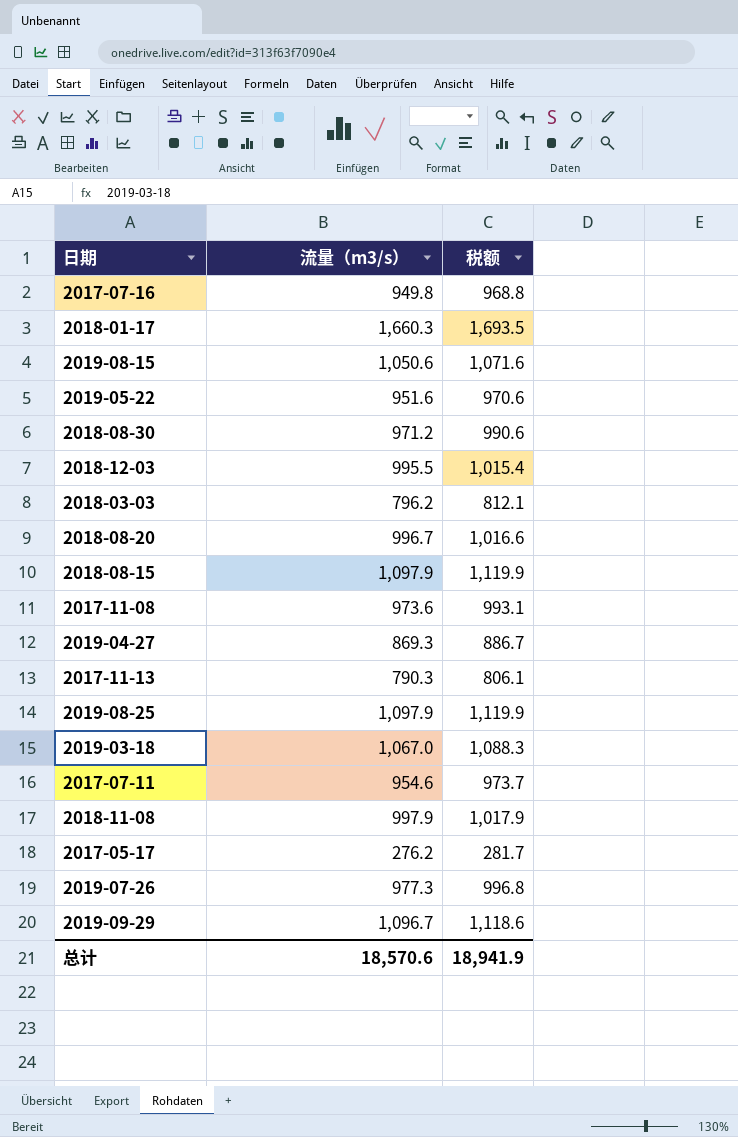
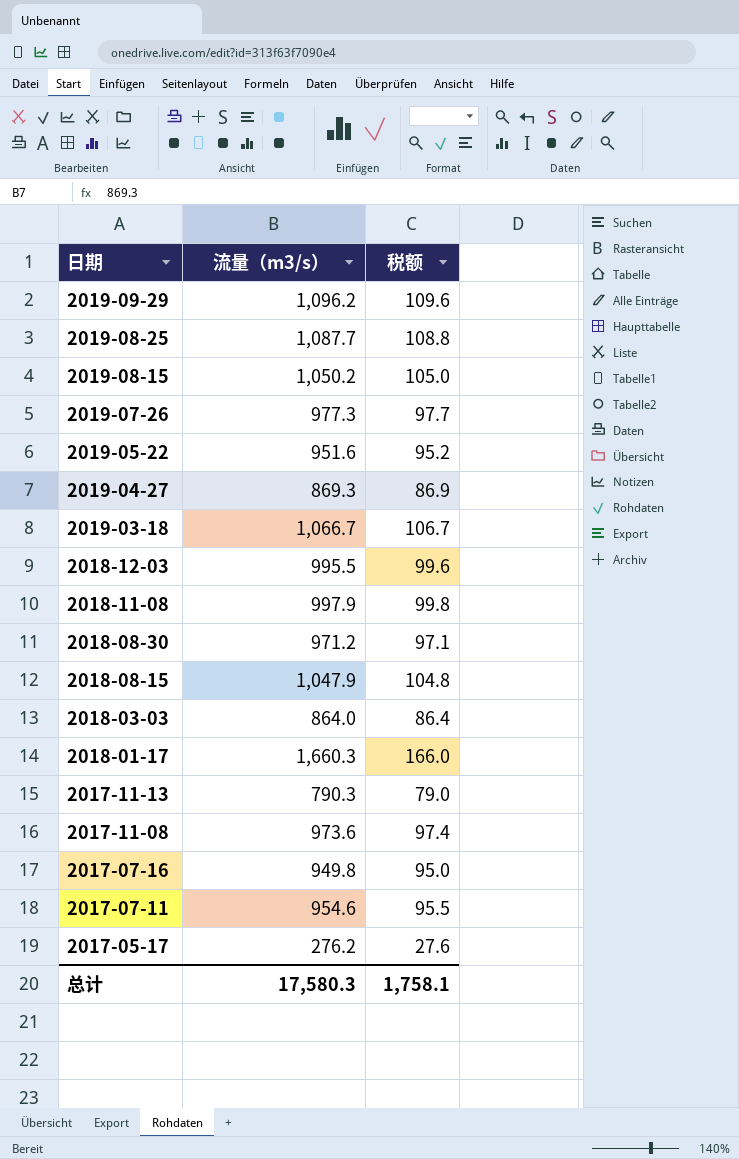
row order: none -> 日期 descending
column 税额 | formula: [流量（m3/s）] * 1.02 -> [流量（m3/s）] * 0.1
row 2018-08-20: 996.7 | 1,016.6 -> none
2019-09-29 | 流量（m3/s）: 1,096.7 -> 1,096.2
2019-08-25 | 流量（m3/s）: 1,097.9 -> 1,087.7
2019-08-15 | 流量（m3/s）: 1,050.6 -> 1,050.2
2019-03-18 | 流量（m3/s）: 1,067.0 -> 1,066.7
2018-08-15 | 流量（m3/s）: 1,097.9 -> 1,047.9
2018-03-03 | 流量（m3/s）: 796.2 -> 864.0
总计 | 流量（m3/s）: 18,570.6 -> 17,580.3
总计 | 税额: 18,941.9 -> 1,758.1

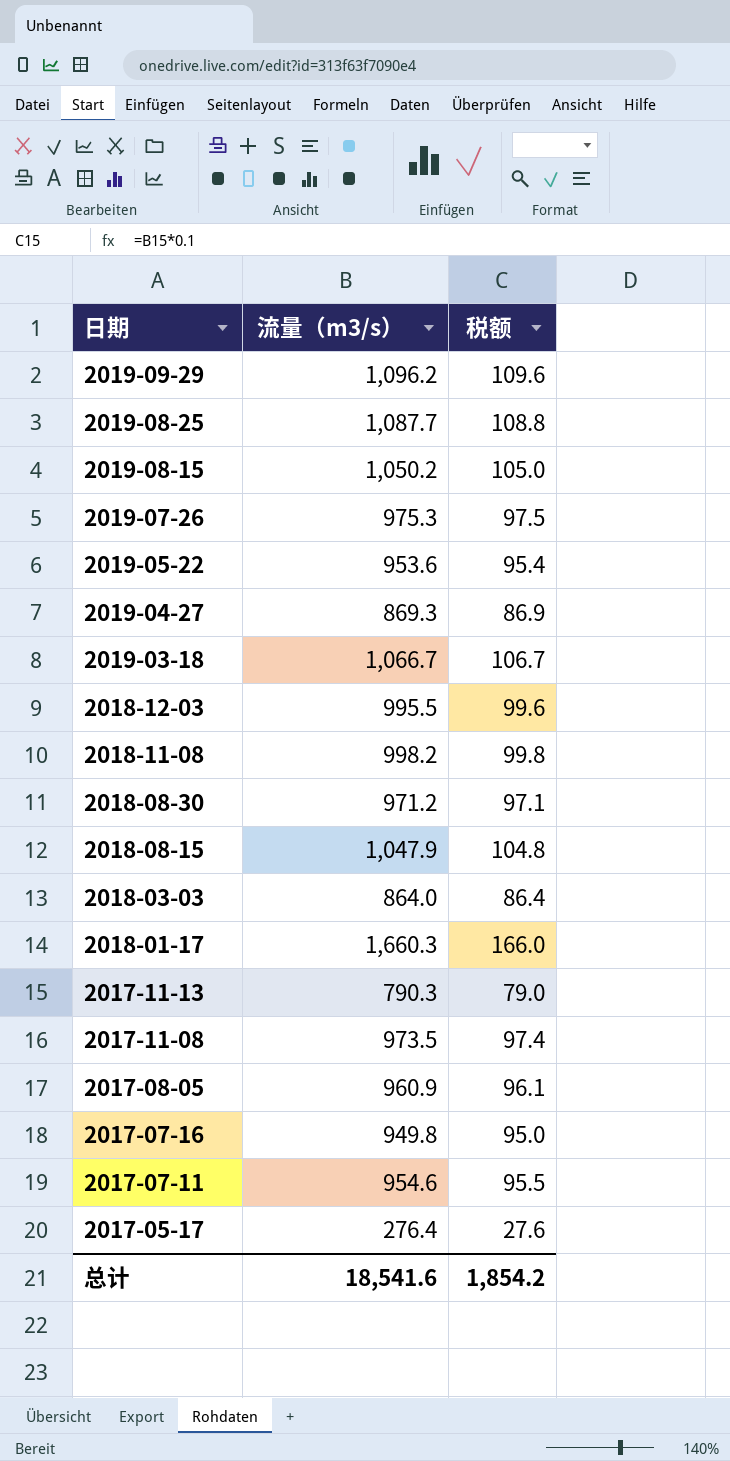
2019-07-26 | 流量（m3/s）: 977.3 -> 975.3
2019-07-26 | 税额: 97.7 -> 97.5
2019-05-22 | 流量（m3/s）: 951.6 -> 953.6
2019-05-22 | 税额: 95.2 -> 95.4
2018-11-08 | 流量（m3/s）: 997.9 -> 998.2
2017-11-08 | 流量（m3/s）: 973.6 -> 973.5
row 2017-08-05: none -> 960.9 | 96.1
2017-05-17 | 流量（m3/s）: 276.2 -> 276.4
总计 | 流量（m3/s）: 17,580.3 -> 18,541.6
总计 | 税额: 1,758.1 -> 1,854.2

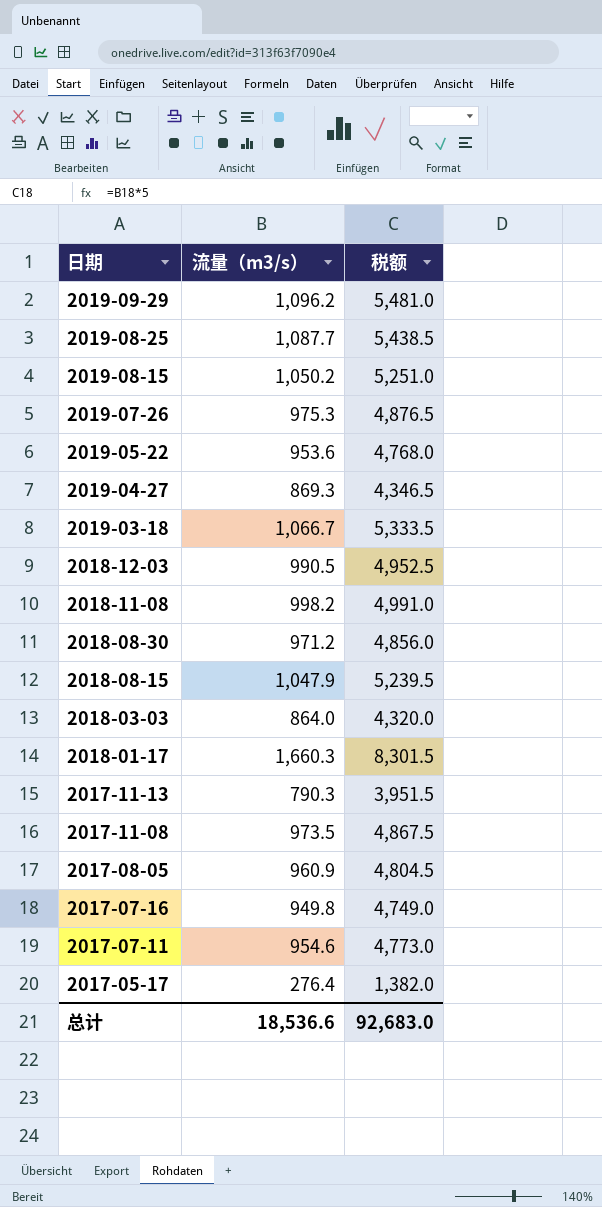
column 税额 | formula: [流量（m3/s）] * 0.1 -> [流量（m3/s）] * 5
2018-12-03 | 流量（m3/s）: 995.5 -> 990.5
总计 | 流量（m3/s）: 18,541.6 -> 18,536.6
总计 | 税额: 1,854.2 -> 92,683.0

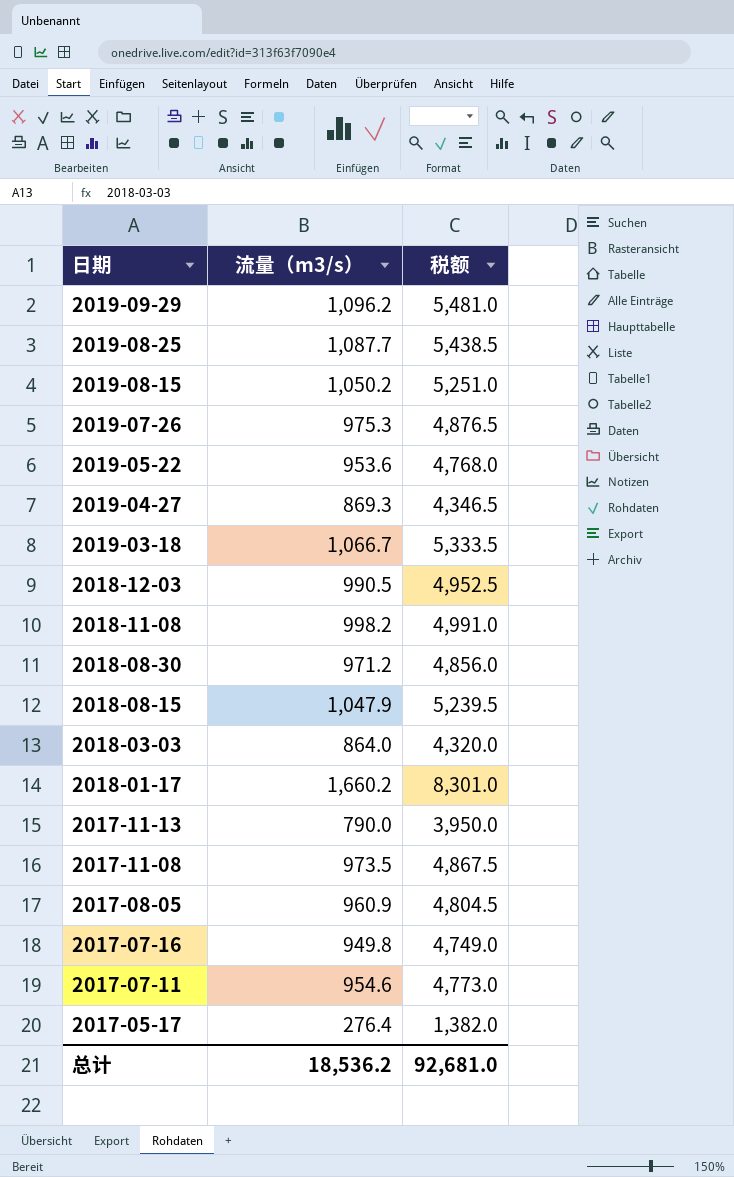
2018-01-17 | 流量（m3/s）: 1,660.3 -> 1,660.2
2018-01-17 | 税额: 8,301.5 -> 8,301.0
2017-11-13 | 流量（m3/s）: 790.3 -> 790.0
2017-11-13 | 税额: 3,951.5 -> 3,950.0
总计 | 流量（m3/s）: 18,536.6 -> 18,536.2
总计 | 税额: 92,683.0 -> 92,681.0

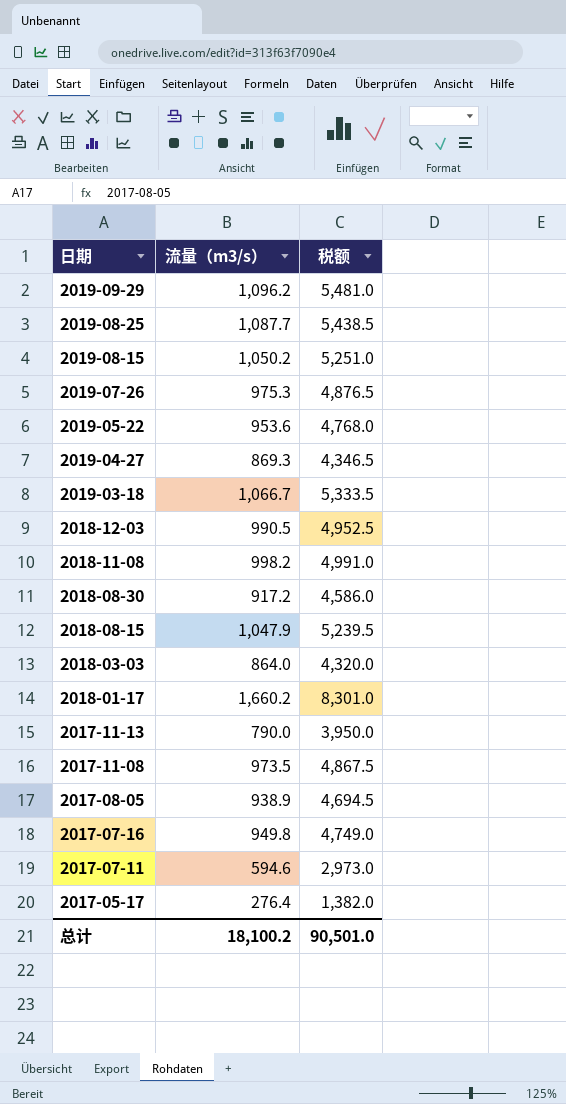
2018-08-30 | 流量（m3/s）: 971.2 -> 917.2
2018-08-30 | 税额: 4,856.0 -> 4,586.0
2017-08-05 | 流量（m3/s）: 960.9 -> 938.9
2017-08-05 | 税额: 4,804.5 -> 4,694.5
2017-07-11 | 流量（m3/s）: 954.6 -> 594.6
2017-07-11 | 税额: 4,773.0 -> 2,973.0
总计 | 流量（m3/s）: 18,536.2 -> 18,100.2
总计 | 税额: 92,681.0 -> 90,501.0

